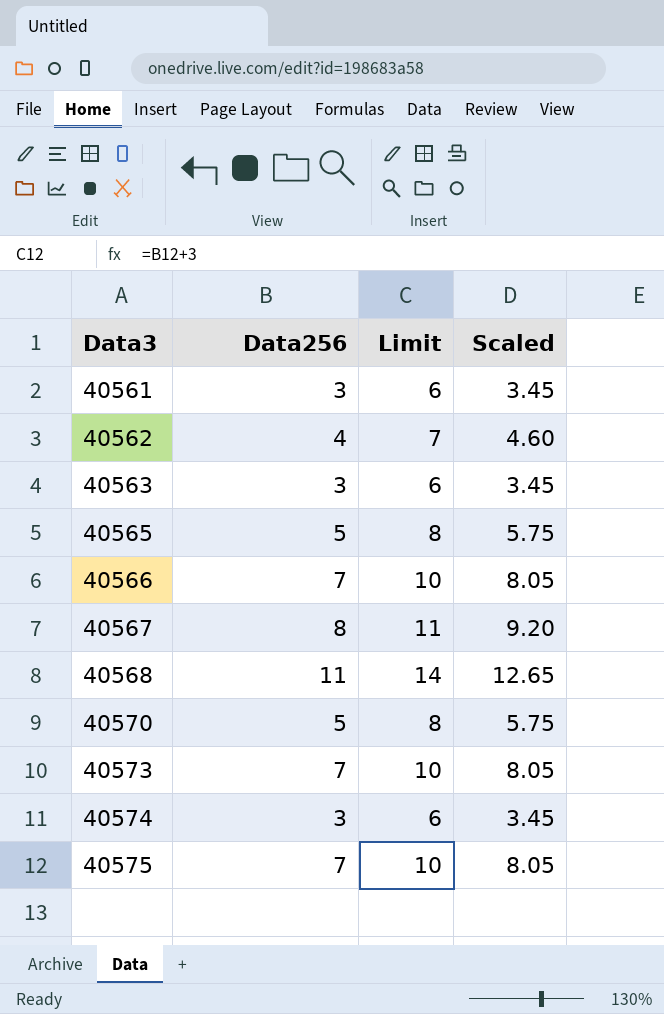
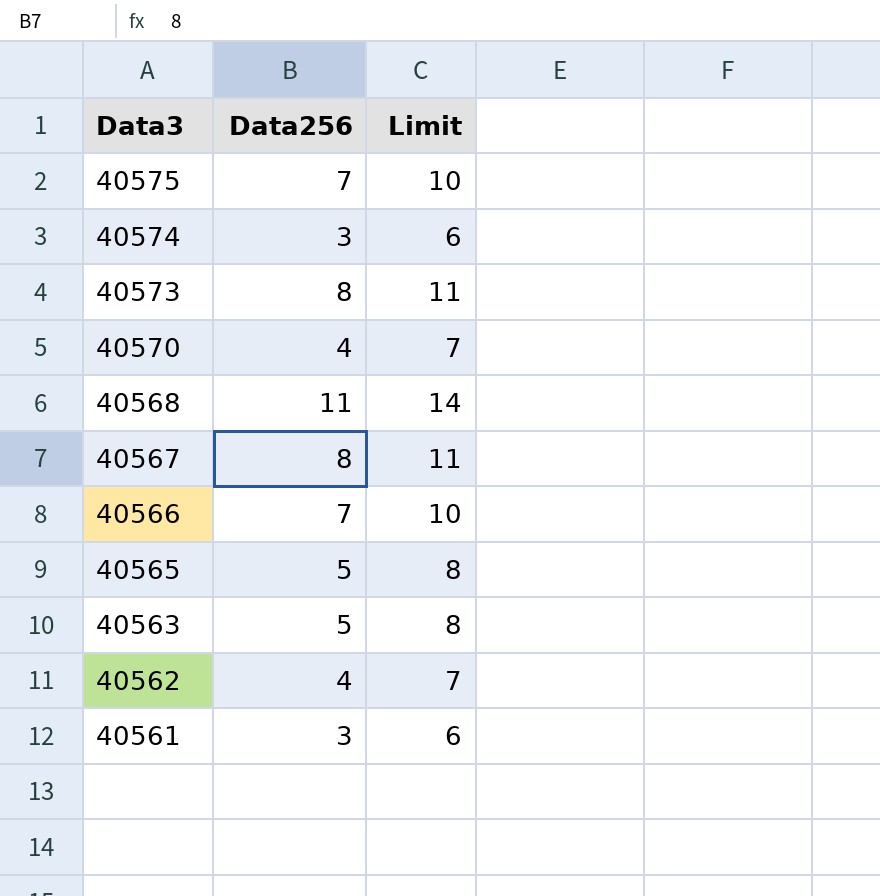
row order: Data3 ascending -> Data3 descending
column Scaled | formula: [Data256] * 1.15 -> none
40573 | Data256: 7 -> 8
40573 | Limit: 10 -> 11
40570 | Data256: 5 -> 4
40570 | Limit: 8 -> 7
40563 | Data256: 3 -> 5
40563 | Limit: 6 -> 8

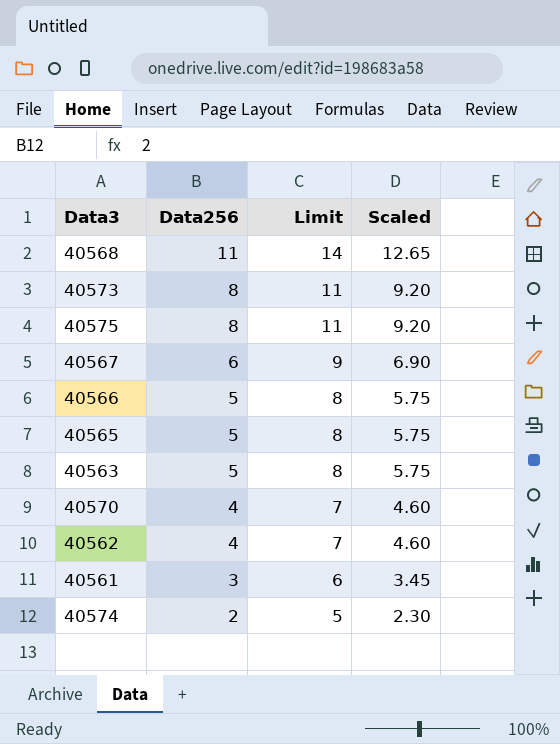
row order: Data3 descending -> Data256 descending
column Scaled | formula: none -> [Data256] * 1.15
40575 | Data256: 7 -> 8
40575 | Limit: 10 -> 11
40567 | Data256: 8 -> 6
40567 | Limit: 11 -> 9
40566 | Data256: 7 -> 5
40566 | Limit: 10 -> 8
40574 | Data256: 3 -> 2
40574 | Limit: 6 -> 5

